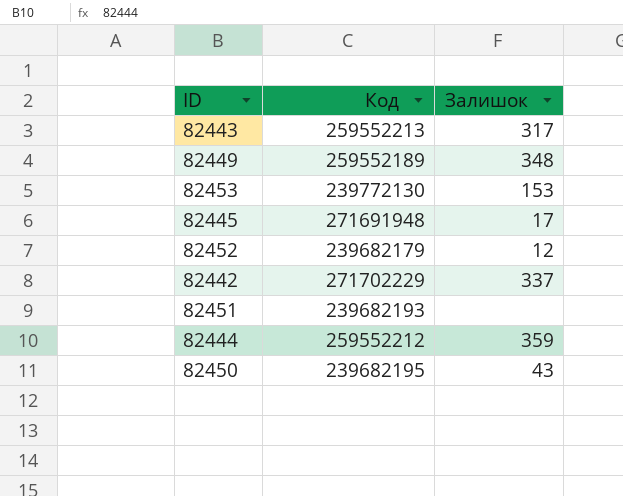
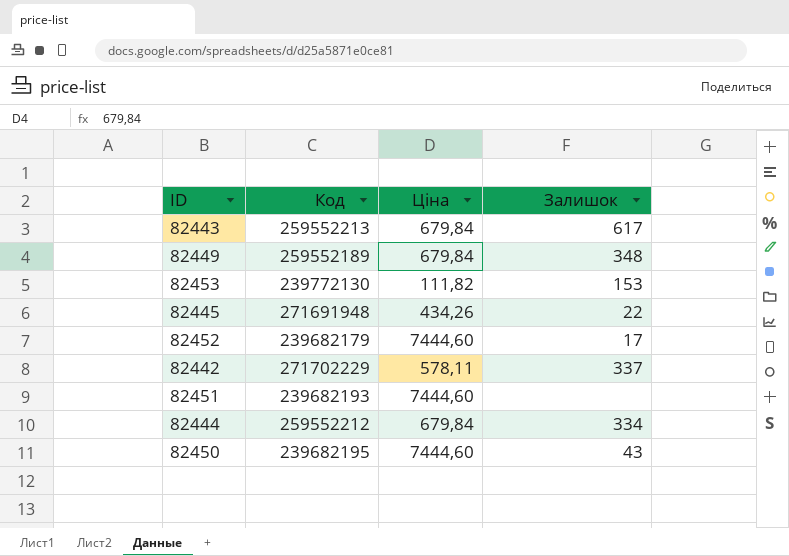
column Ціна | position: none -> 3
82443 | Залишок: 317 -> 617
82445 | Залишок: 17 -> 22
82452 | Залишок: 12 -> 17
82444 | Залишок: 359 -> 334

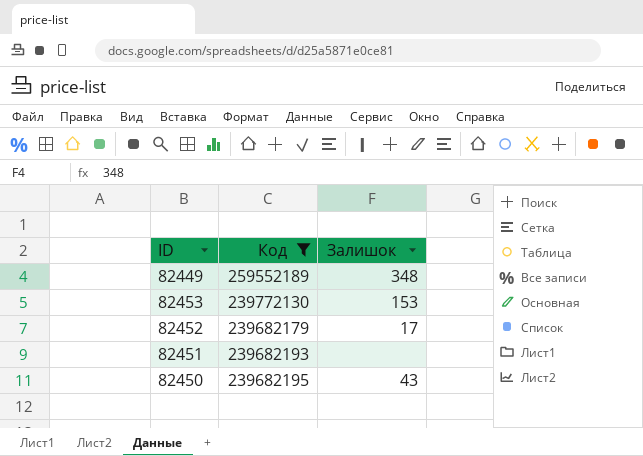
filter: none -> Код <= 259552189
column Ціна | position: 3 -> none

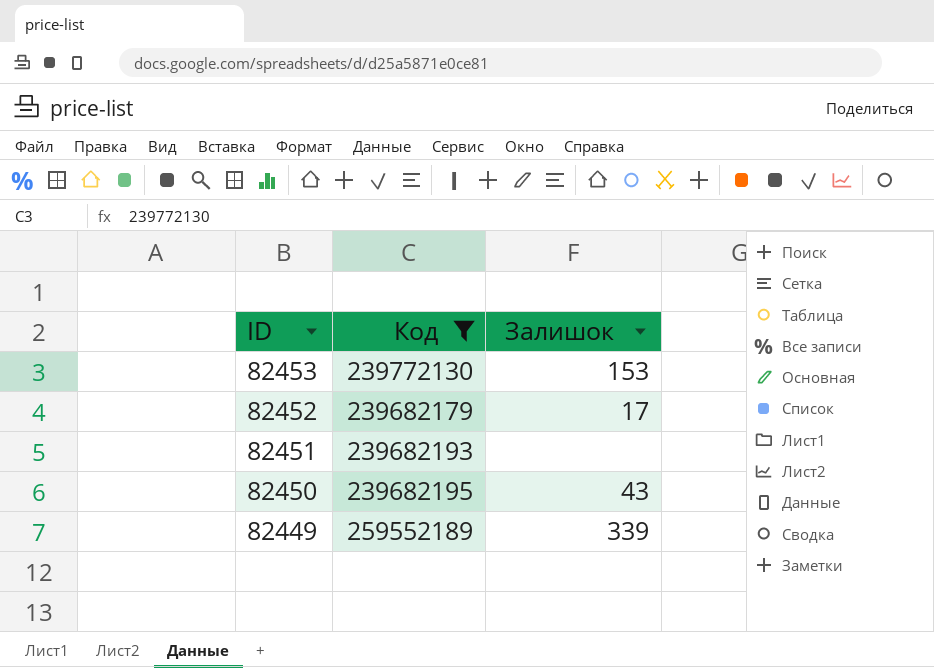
row order: none -> ID descending
82449 | Залишок: 348 -> 339

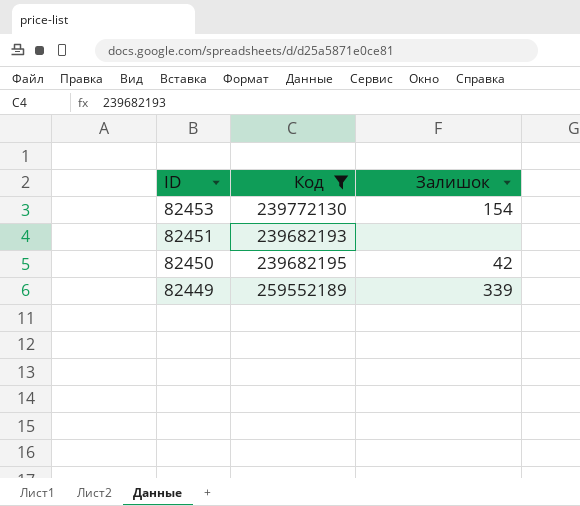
row 82452: 239682179 | 17 -> none
82453 | Залишок: 153 -> 154
82450 | Залишок: 43 -> 42

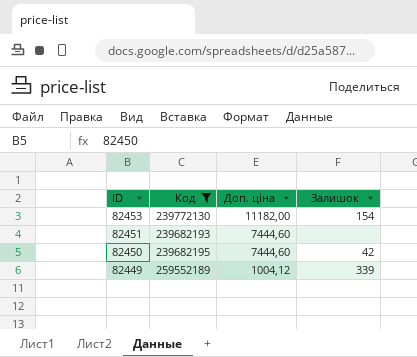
column Доп. ціна | position: none -> 3

